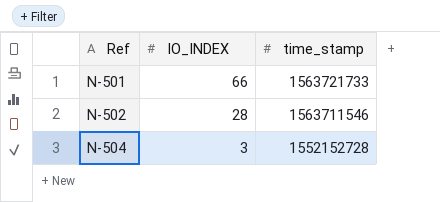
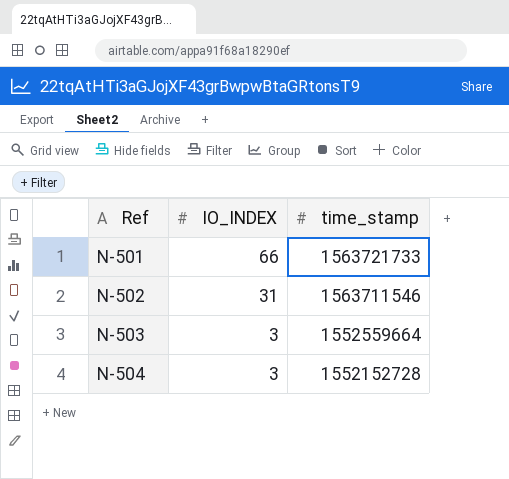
N-502 | IO_INDEX: 28 -> 31
row N-503: none -> 3 | 1552559664

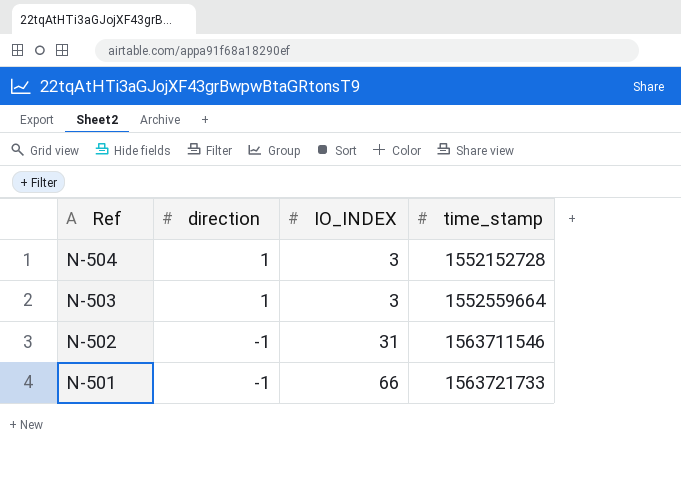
row order: Ref ascending -> Ref descending
column direction | position: none -> 2

